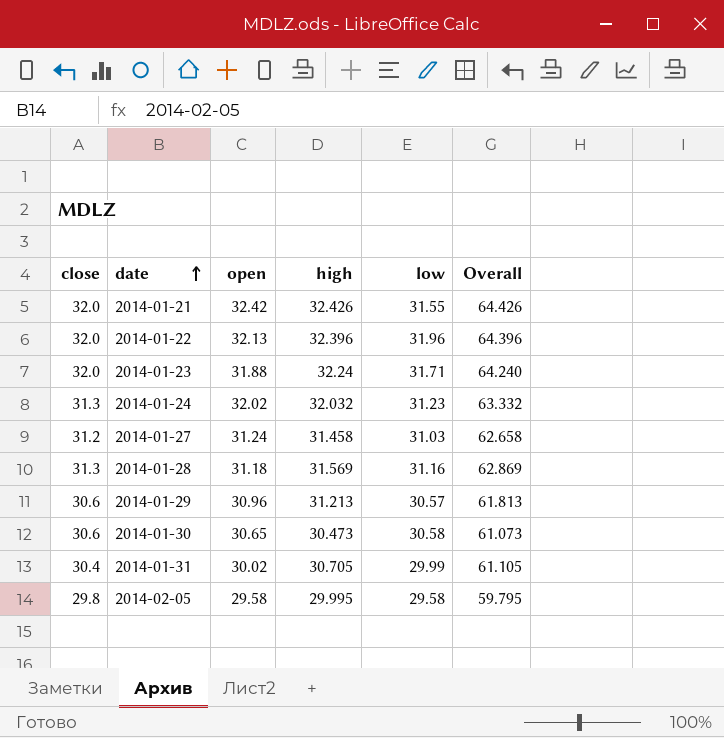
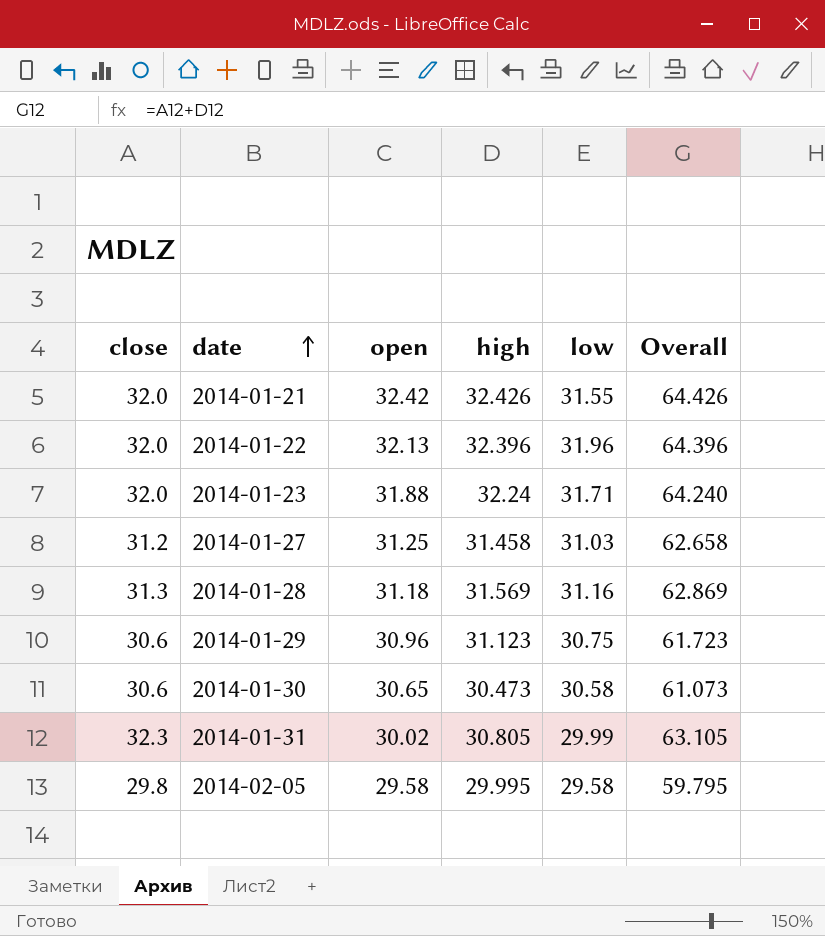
row 2014-01-24: 31.3 | 32.02 | 32.032 | 31.23 | 63.332 -> none
2014-01-27 | open: 31.24 -> 31.25
2014-01-29 | high: 31.213 -> 31.123
2014-01-29 | low: 30.57 -> 30.75
2014-01-29 | Overall: 61.813 -> 61.723
2014-01-31 | close: 30.4 -> 32.3
2014-01-31 | high: 30.705 -> 30.805
2014-01-31 | Overall: 61.105 -> 63.105

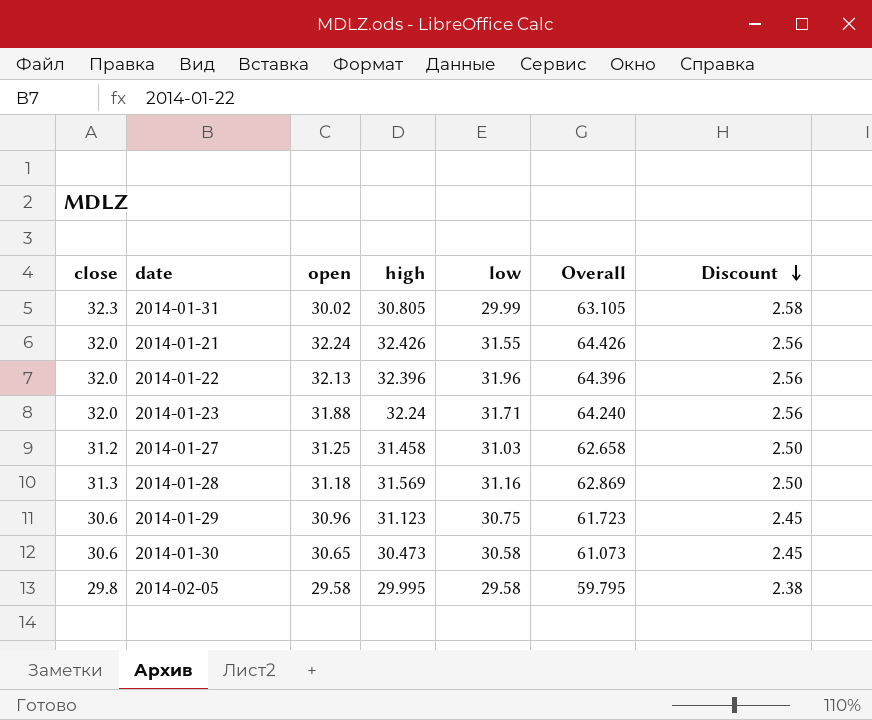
row order: date ascending -> Discount descending
column Discount | formula: none -> [close] * 0.08
2014-01-21 | open: 32.42 -> 32.24

